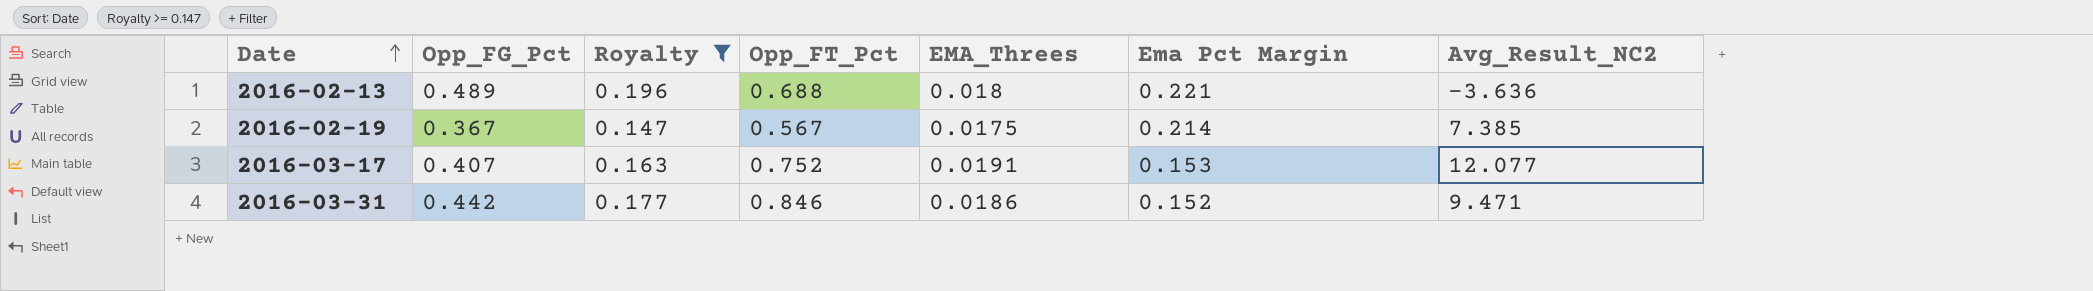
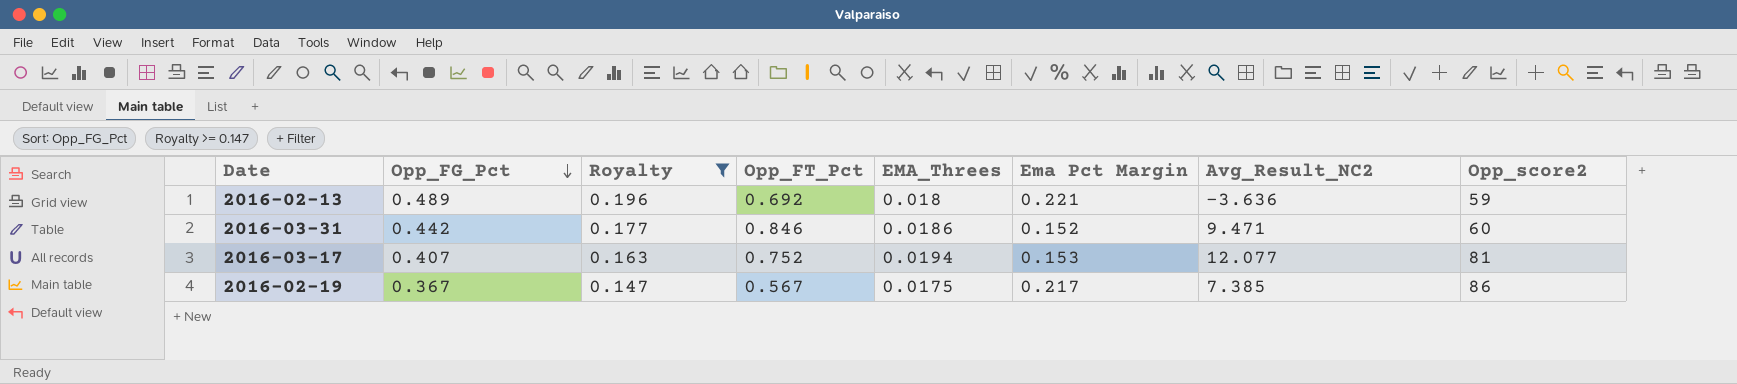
row order: Date ascending -> Opp_FG_Pct descending
column Opp_score2 | position: none -> 8
2016-02-13 | Opp_FT_Pct: 0.688 -> 0.692
2016-03-17 | EMA_Threes: 0.0191 -> 0.0194
2016-02-19 | Ema Pct Margin: 0.214 -> 0.217

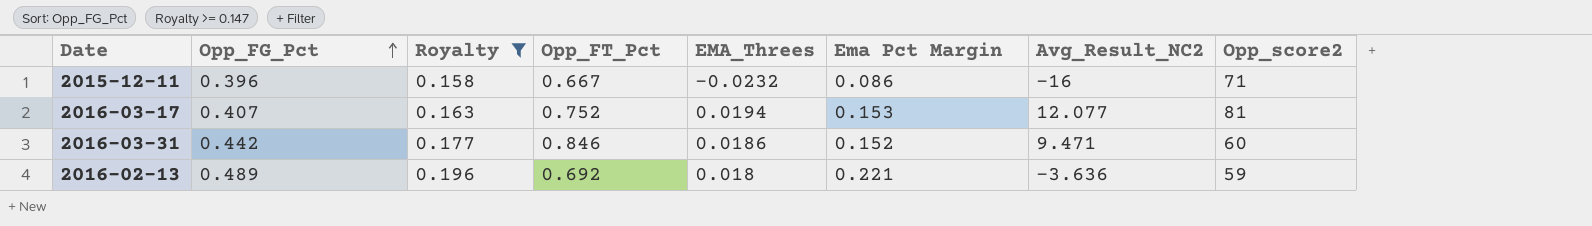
row order: Opp_FG_Pct descending -> Opp_FG_Pct ascending
row 2016-02-19: 0.367 | 0.147 | 0.567 | 0.0175 | 0.217 | 7.385 | 86 -> none
row 2015-12-11: none -> 0.396 | 0.158 | 0.667 | -0.0232 | 0.086 | -16 | 71

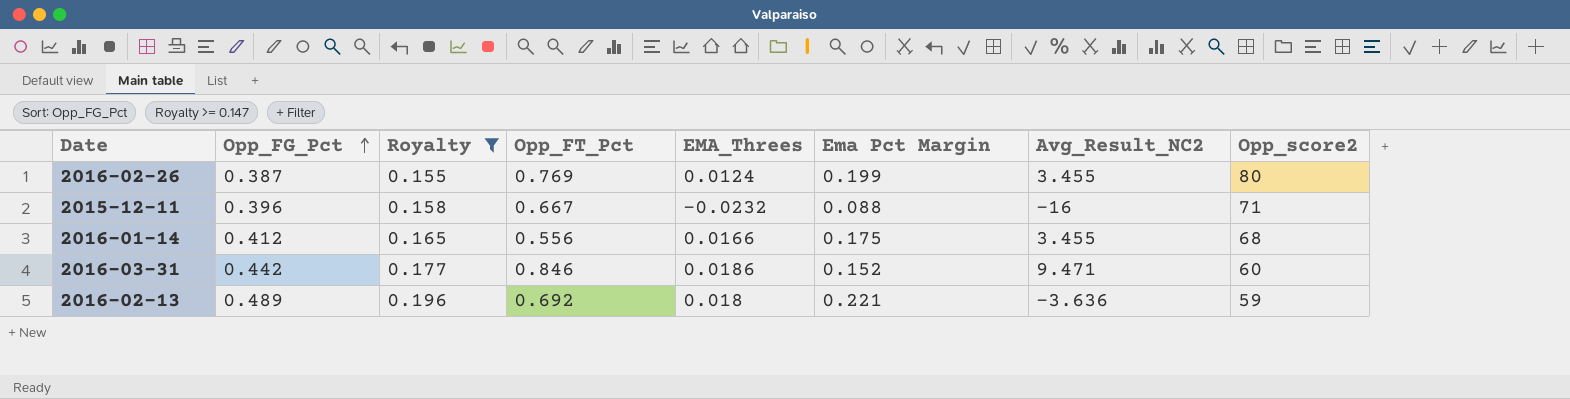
row 2016-03-17: 0.407 | 0.163 | 0.752 | 0.0194 | 0.153 | 12.077 | 81 -> none
row 2016-02-26: none -> 0.387 | 0.155 | 0.769 | 0.0124 | 0.199 | 3.455 | 80
2015-12-11 | Ema Pct Margin: 0.086 -> 0.088
row 2016-01-14: none -> 0.412 | 0.165 | 0.556 | 0.0166 | 0.175 | 3.455 | 68

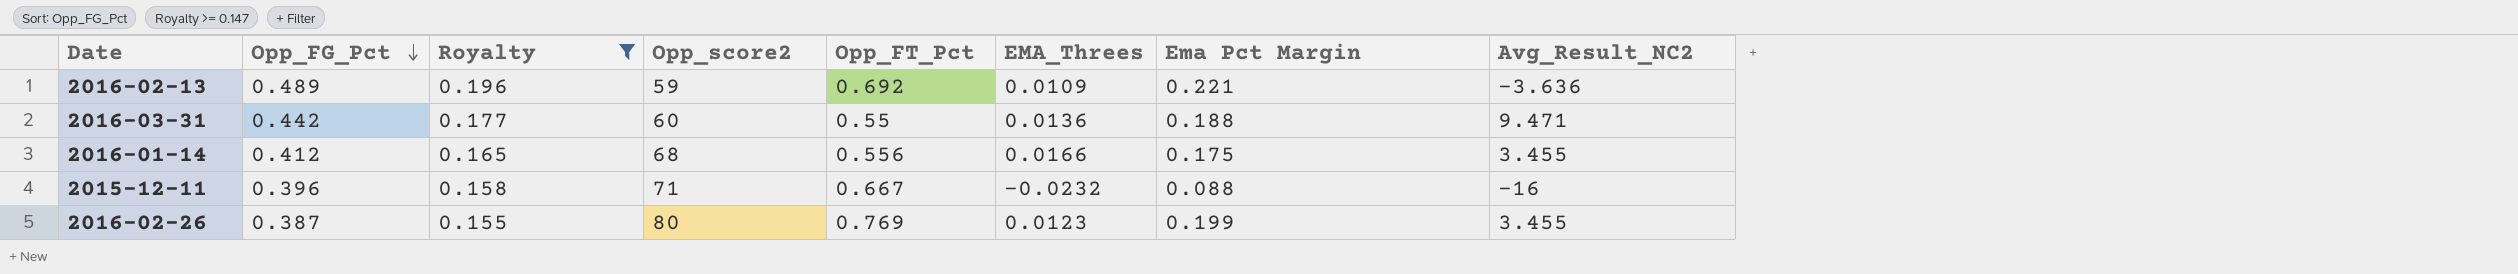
row order: Opp_FG_Pct ascending -> Opp_FG_Pct descending
column Opp_score2 | position: 8 -> 4
2016-02-13 | EMA_Threes: 0.018 -> 0.0109
2016-03-31 | Opp_FT_Pct: 0.846 -> 0.55
2016-03-31 | EMA_Threes: 0.0186 -> 0.0136
2016-03-31 | Ema Pct Margin: 0.152 -> 0.188
2016-02-26 | EMA_Threes: 0.0124 -> 0.0123

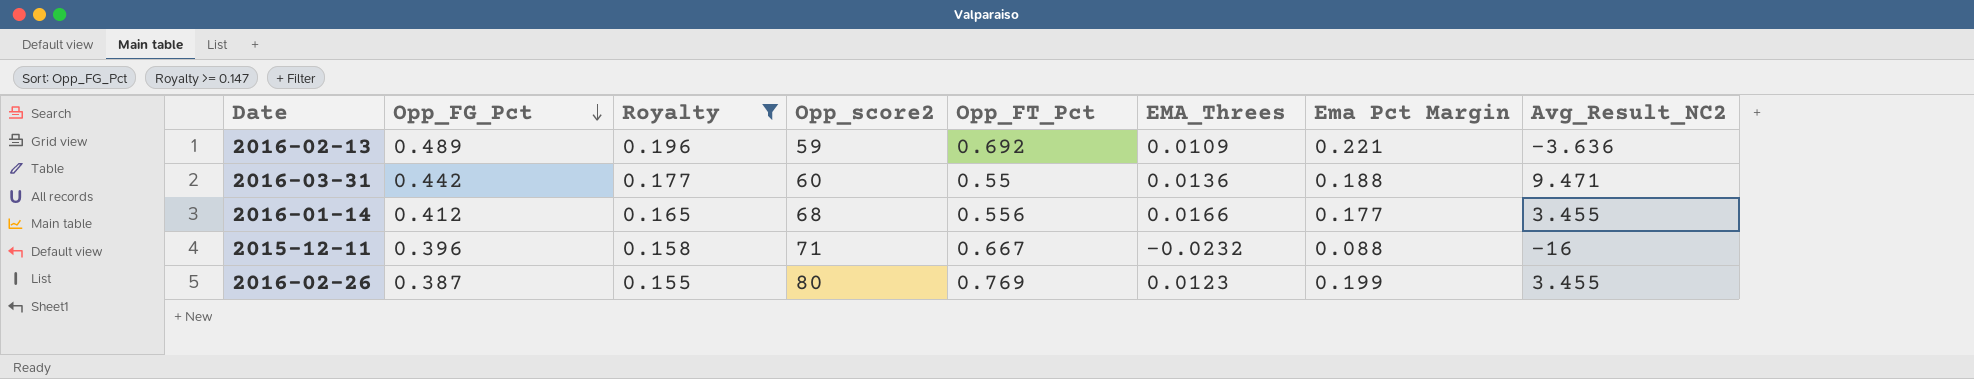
2016-01-14 | Ema Pct Margin: 0.175 -> 0.177

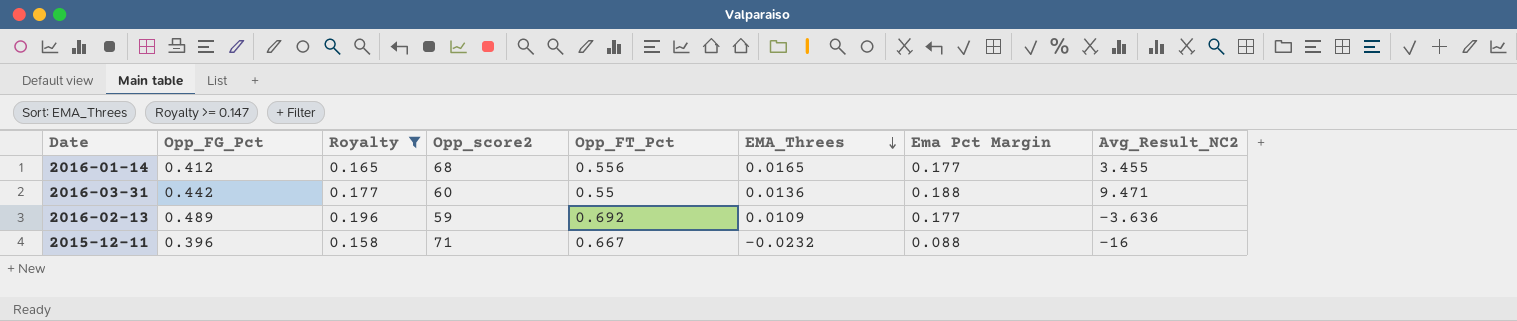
row order: Opp_FG_Pct descending -> EMA_Threes descending
row 2016-02-26: 0.387 | 0.155 | 80 | 0.769 | 0.0123 | 0.199 | 3.455 -> none
2016-01-14 | EMA_Threes: 0.0166 -> 0.0165
2016-02-13 | Ema Pct Margin: 0.221 -> 0.177

